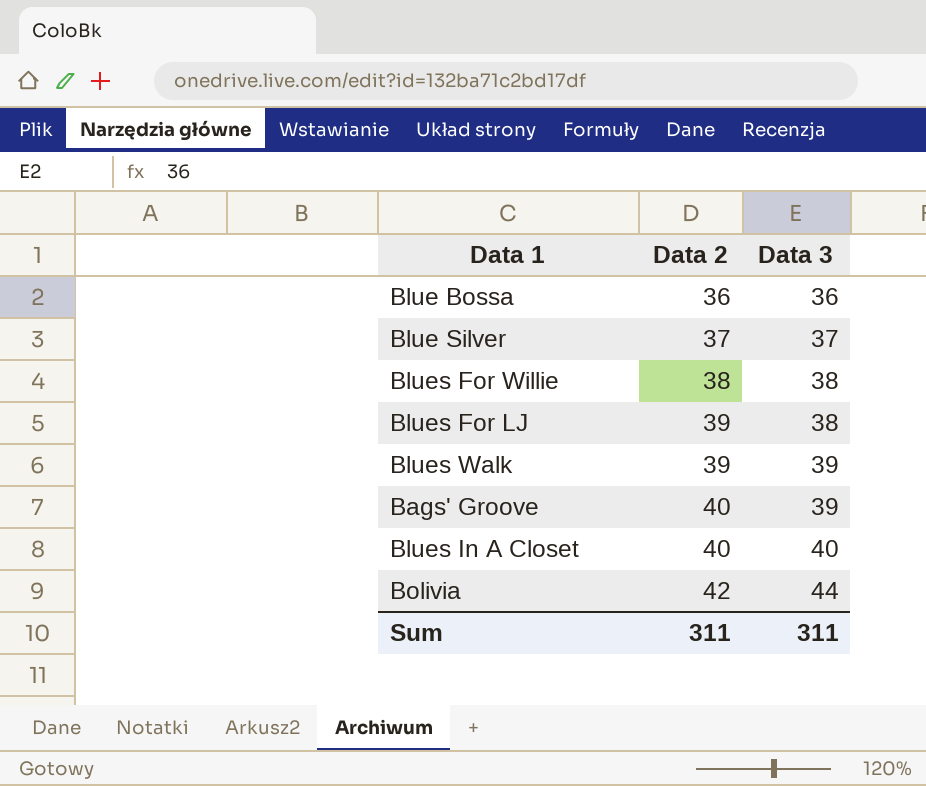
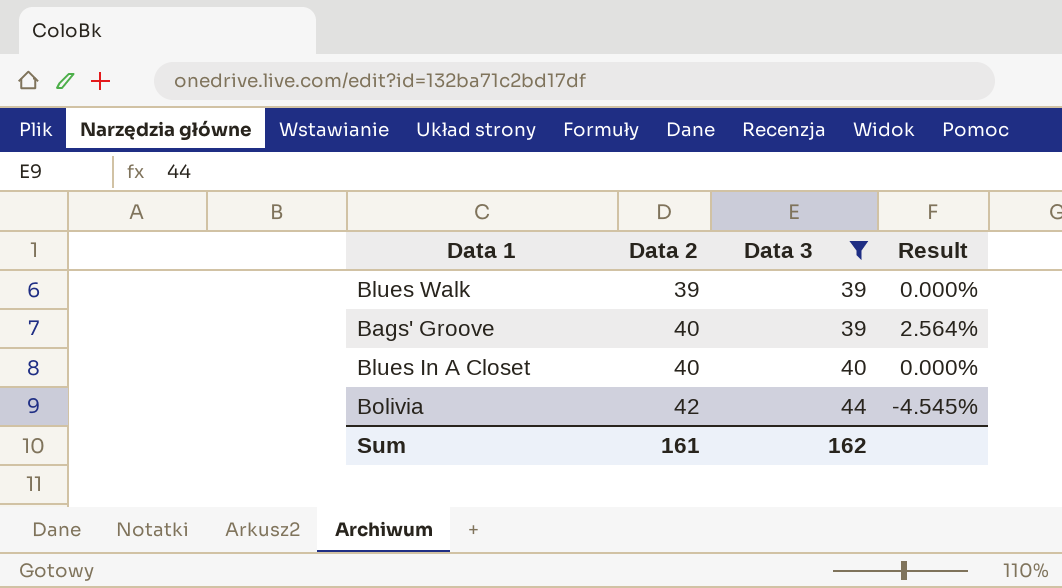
filter: none -> Data 3 >= 39
column Result | formula: none -> ([Data 2] - [Data 3]) / [Data 3]
Sum | Data 2: 311 -> 161
Sum | Data 3: 311 -> 162

